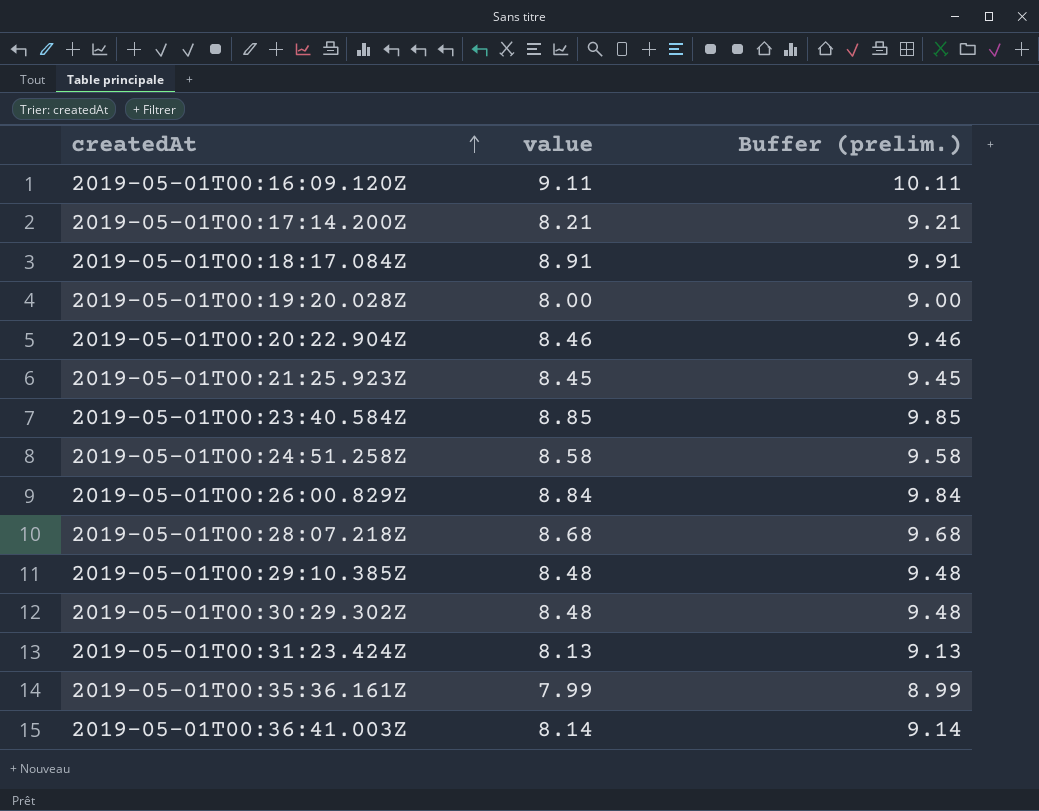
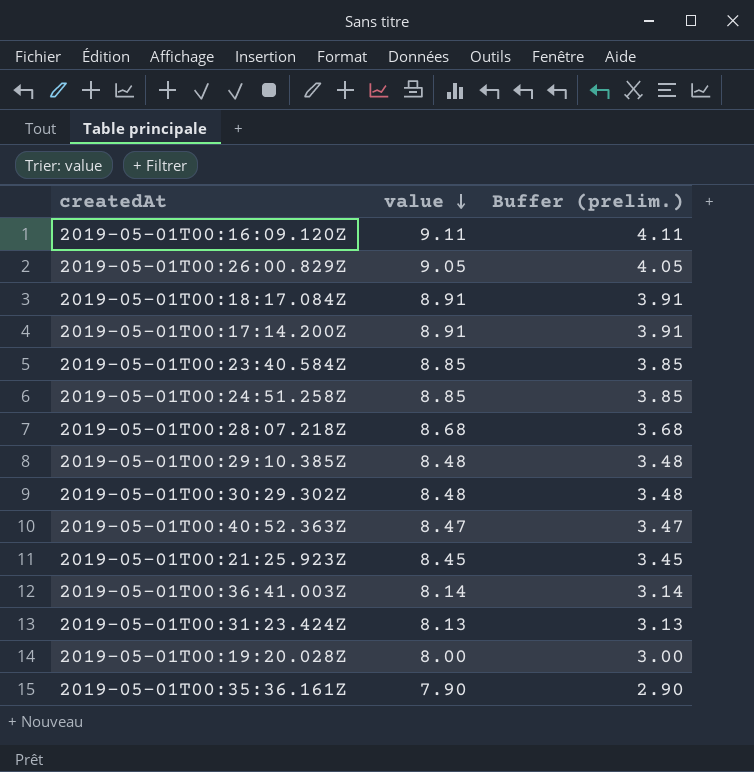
row order: createdAt ascending -> value descending
column Buffer (prelim.) | formula: [value] + 1 -> [value] - 5
row 2019-05-01T00:20:22.904Z: 8.46 | 9.46 -> none
2019-05-01T00:26:00.829Z | value: 8.84 -> 9.05
2019-05-01T00:17:14.200Z | value: 8.21 -> 8.91
2019-05-01T00:24:51.258Z | value: 8.58 -> 8.85
row 2019-05-01T00:40:52.363Z: none -> 8.47 | 3.47
2019-05-01T00:35:36.161Z | value: 7.99 -> 7.90

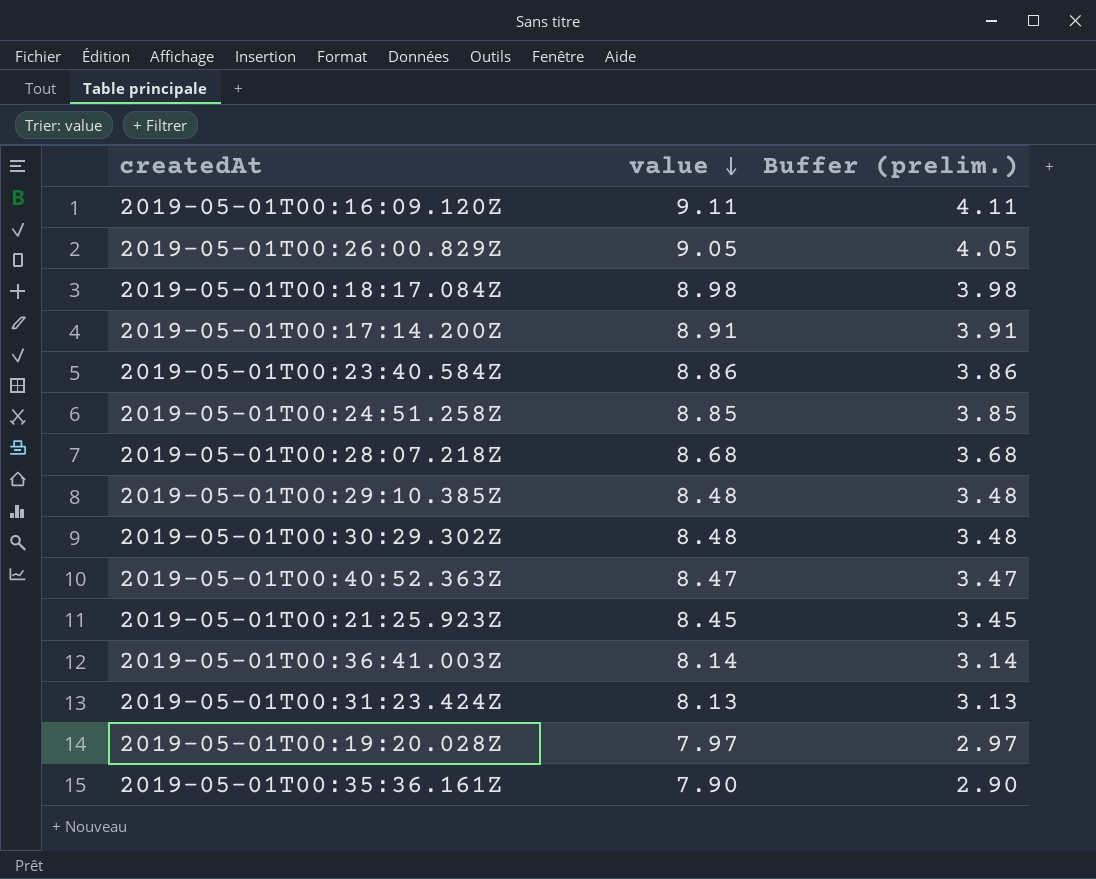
2019-05-01T00:18:17.084Z | value: 8.91 -> 8.98
2019-05-01T00:18:17.084Z | Buffer (prelim.): 3.91 -> 3.98
2019-05-01T00:23:40.584Z | value: 8.85 -> 8.86
2019-05-01T00:23:40.584Z | Buffer (prelim.): 3.85 -> 3.86
2019-05-01T00:19:20.028Z | value: 8.00 -> 7.97
2019-05-01T00:19:20.028Z | Buffer (prelim.): 3.00 -> 2.97

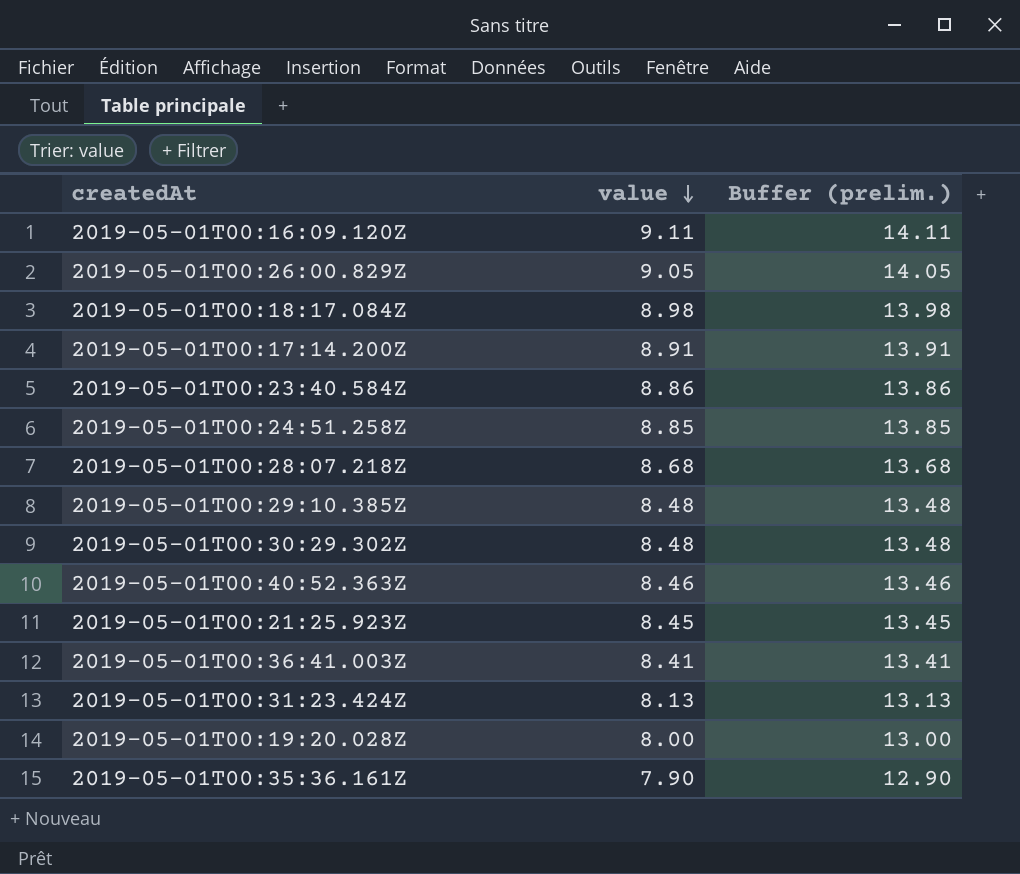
column Buffer (prelim.) | formula: [value] - 5 -> [value] + 5
2019-05-01T00:40:52.363Z | value: 8.47 -> 8.46
2019-05-01T00:36:41.003Z | value: 8.14 -> 8.41
2019-05-01T00:19:20.028Z | value: 7.97 -> 8.00

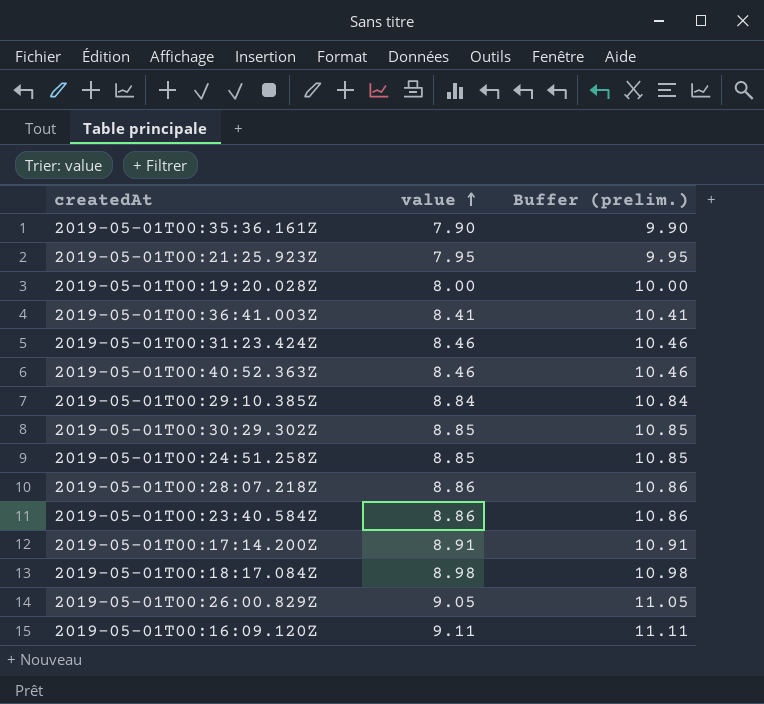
row order: value descending -> value ascending
column Buffer (prelim.) | formula: [value] + 5 -> [value] + 2
2019-05-01T00:21:25.923Z | value: 8.45 -> 7.95
2019-05-01T00:31:23.424Z | value: 8.13 -> 8.46
2019-05-01T00:29:10.385Z | value: 8.48 -> 8.84
2019-05-01T00:30:29.302Z | value: 8.48 -> 8.85
2019-05-01T00:28:07.218Z | value: 8.68 -> 8.86

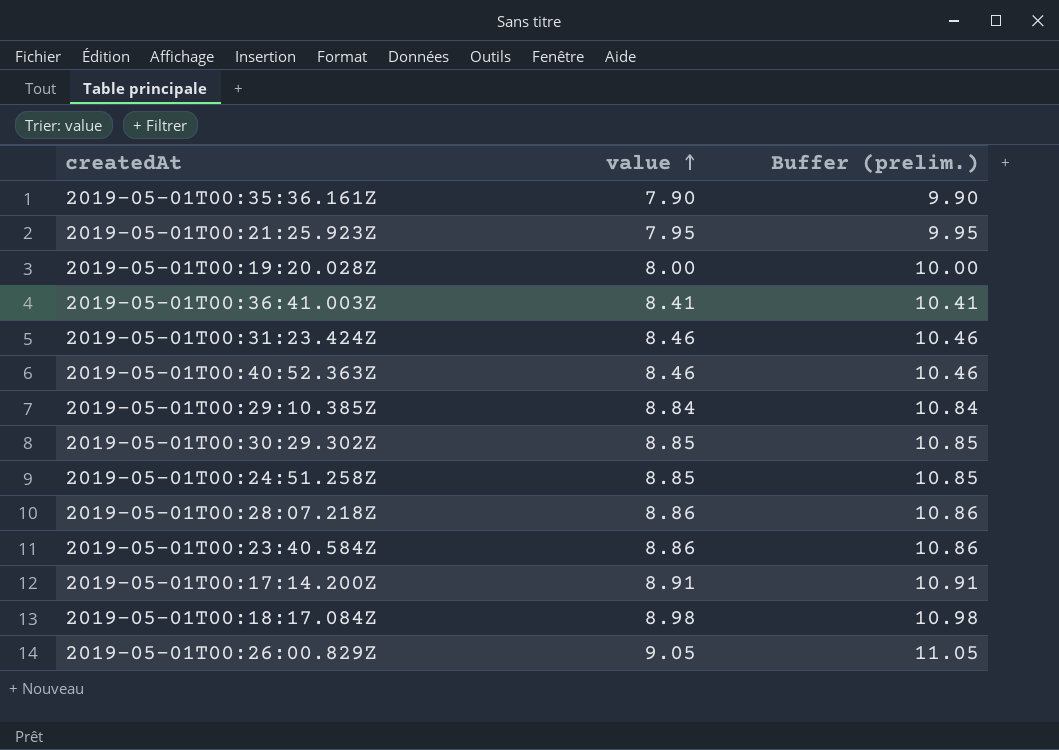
row 2019-05-01T00:16:09.120Z: 9.11 | 11.11 -> none

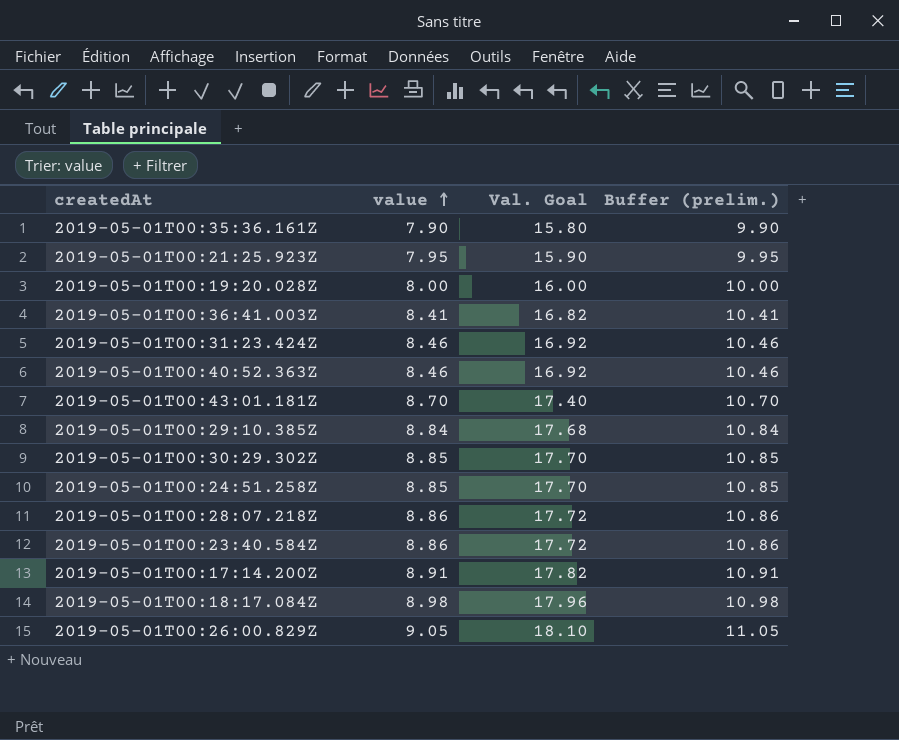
column Val. Goal | formula: none -> [value] * 2
row 2019-05-01T00:43:01.181Z: none -> 8.70 | 17.40 | 10.70

